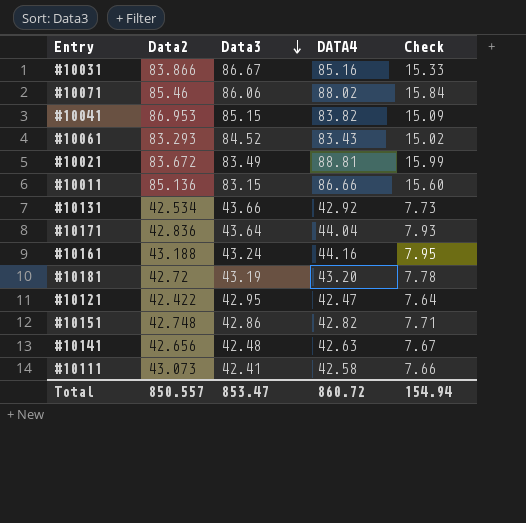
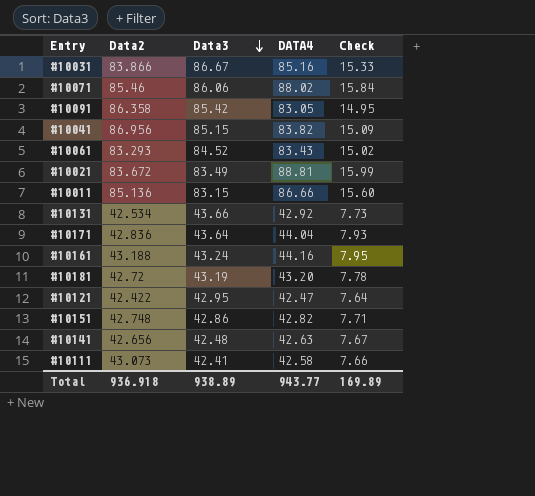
row #10091: none -> 86.358 | 85.42 | 83.05 | 14.95
#10041 | Data2: 86.953 -> 86.956
Total | Data2: 850.557 -> 936.918
Total | Data3: 853.47 -> 938.89
Total | DATA4: 860.72 -> 943.77
Total | Check: 154.94 -> 169.89

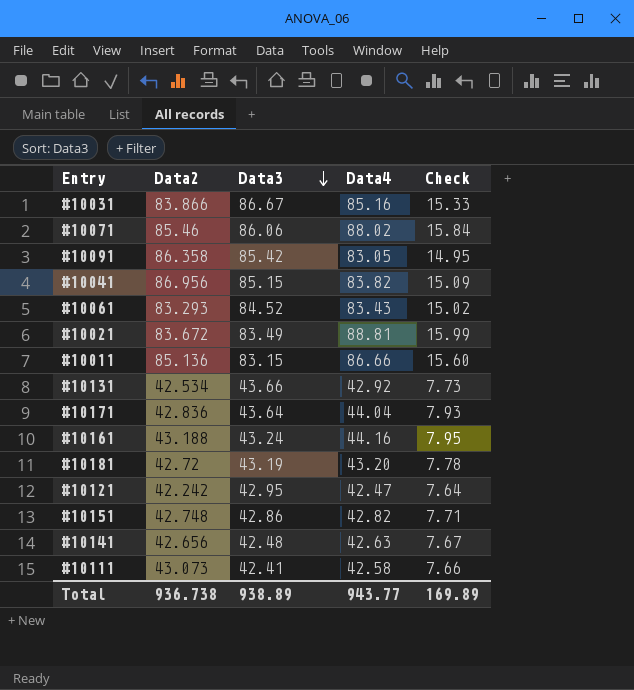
column name: DATA4 -> Data4
#10121 | Data2: 42.422 -> 42.242
Total | Data2: 936.918 -> 936.738

